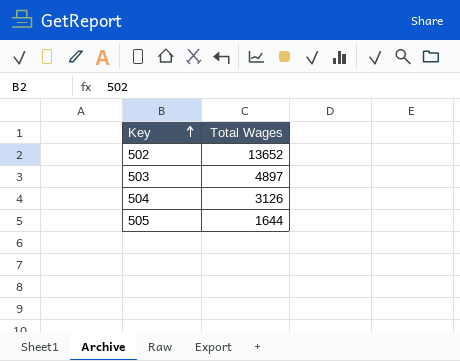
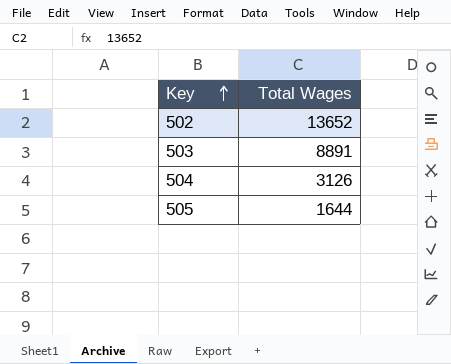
503 | Total Wages: 4897 -> 8891

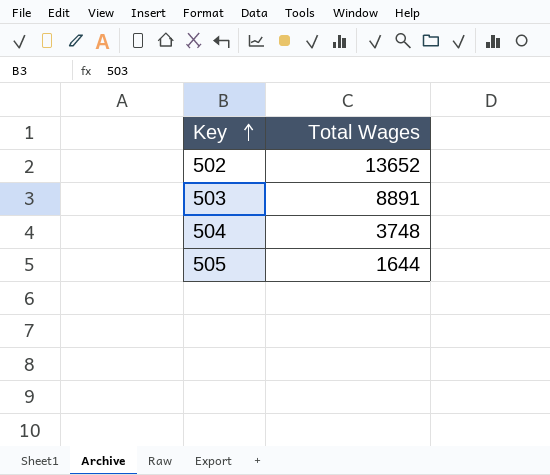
504 | Total Wages: 3126 -> 3748

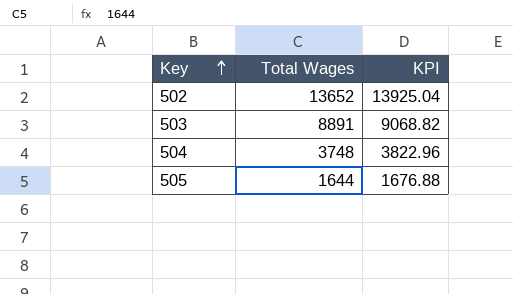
column KPI | formula: none -> [Total Wages] * 1.02

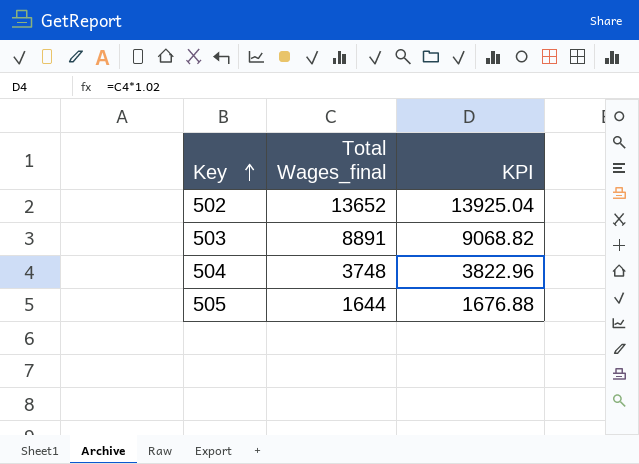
column name: Total Wages -> Total Wages_final

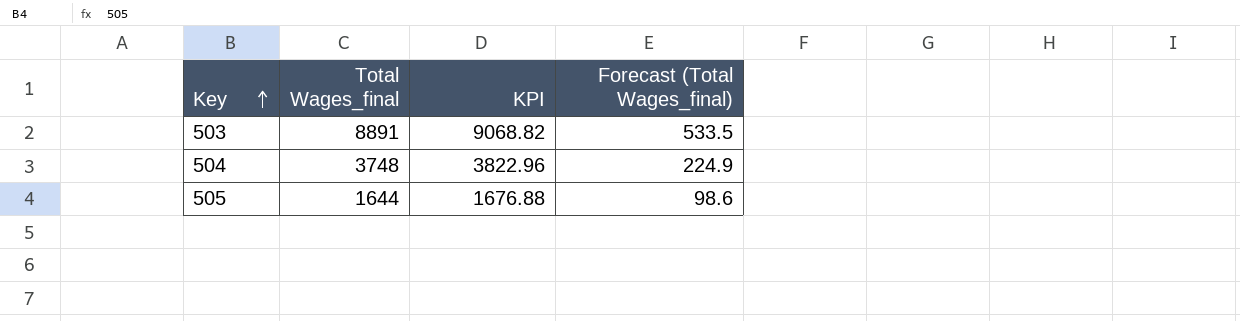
column Forecast (Total Wages_final) | formula: none -> [Total Wages_final] * 0.06
row 502: 13652 | 13925.04 -> none

